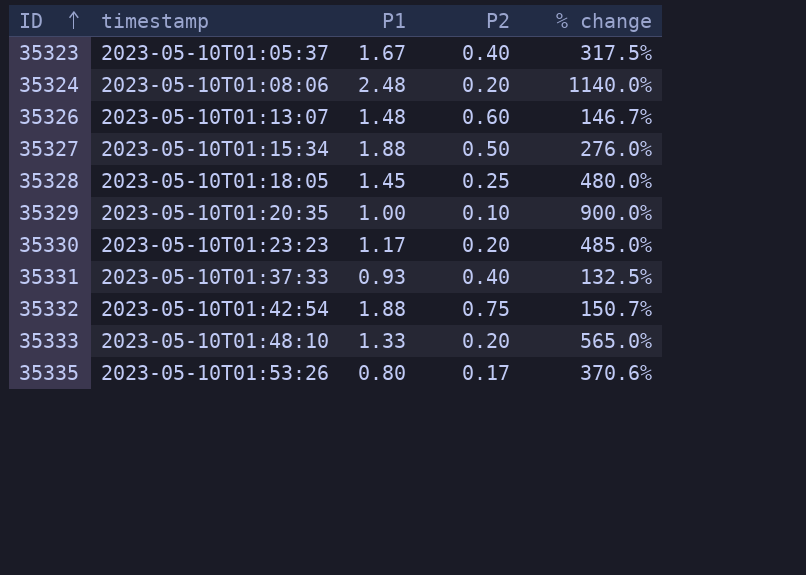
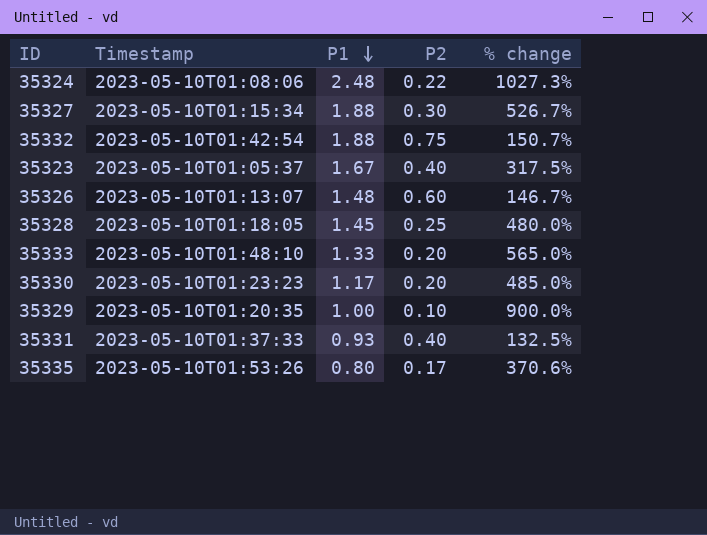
row order: ID ascending -> P1 descending
column name: timestamp -> Timestamp
35324 | P2: 0.20 -> 0.22
35324 | % change: 1140.0% -> 1027.3%
35327 | P2: 0.50 -> 0.30
35327 | % change: 276.0% -> 526.7%

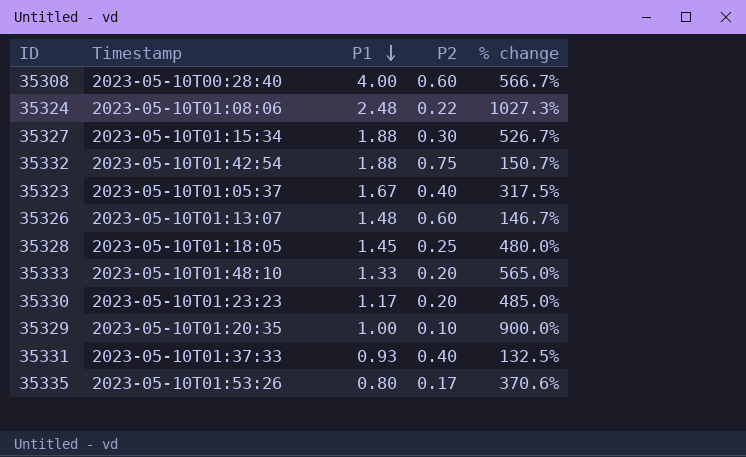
row 35308: none -> 2023-05-10T00:28:40 | 4.00 | 0.60 | 566.7%

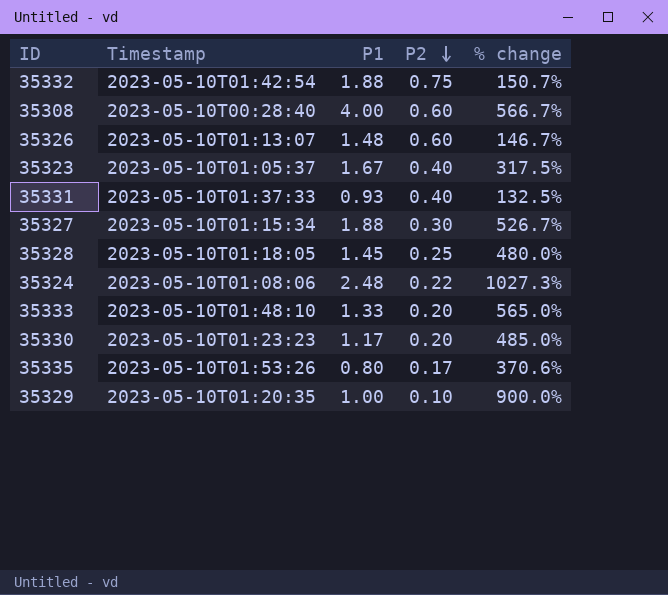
row order: P1 descending -> P2 descending

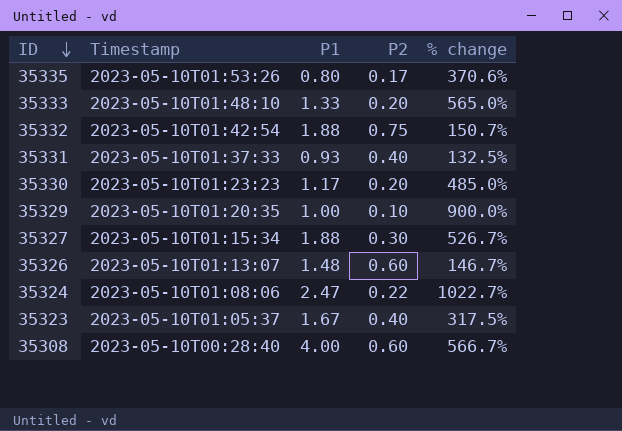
row order: P2 descending -> ID descending
row 35328: 2023-05-10T01:18:05 | 1.45 | 0.25 | 480.0% -> none
35324 | P1: 2.48 -> 2.47
35324 | % change: 1027.3% -> 1022.7%

